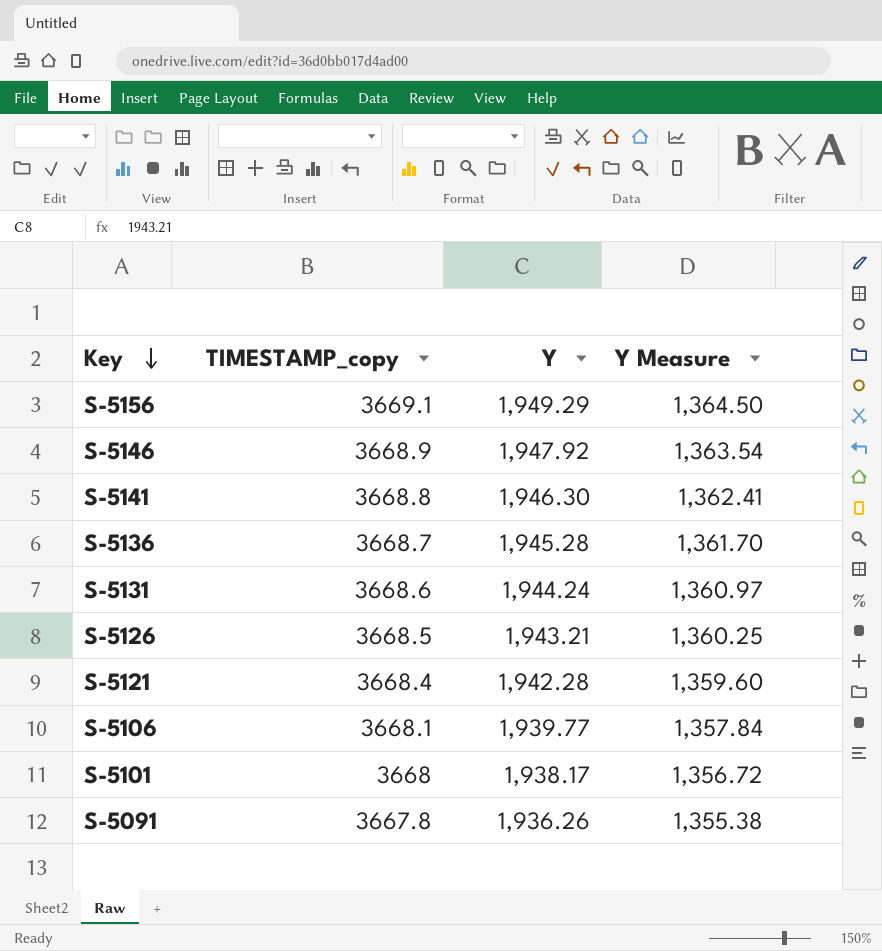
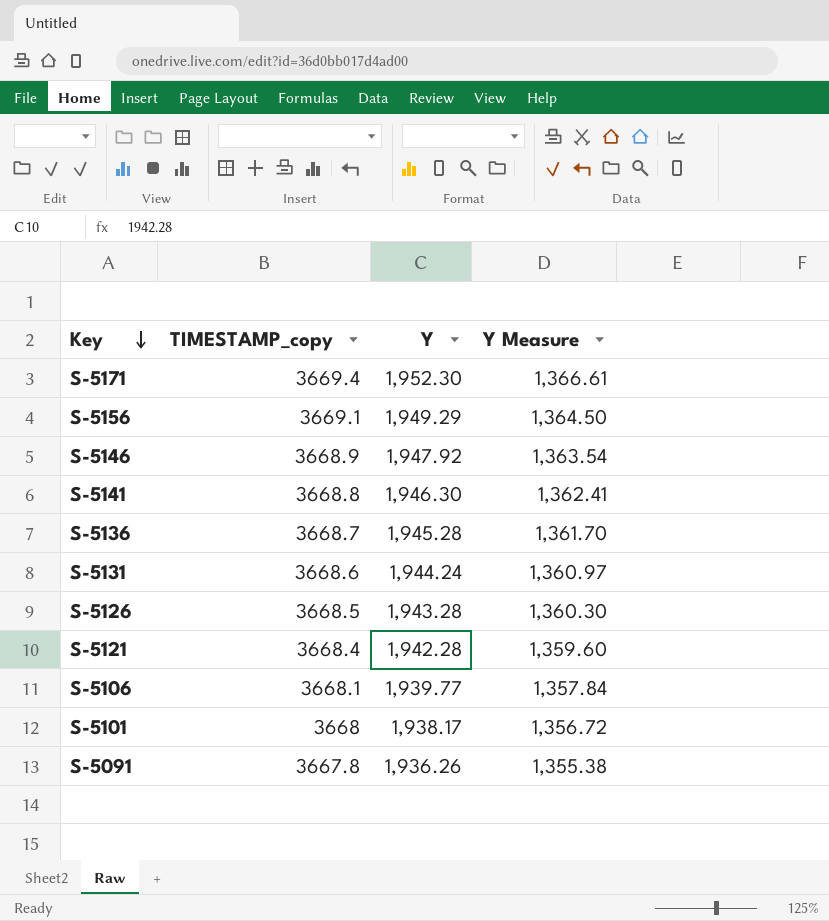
row S-5171: none -> 3669.4 | 1,952.30 | 1,366.61
S-5126 | Y: 1,943.21 -> 1,943.28
S-5126 | Y Measure: 1,360.25 -> 1,360.30

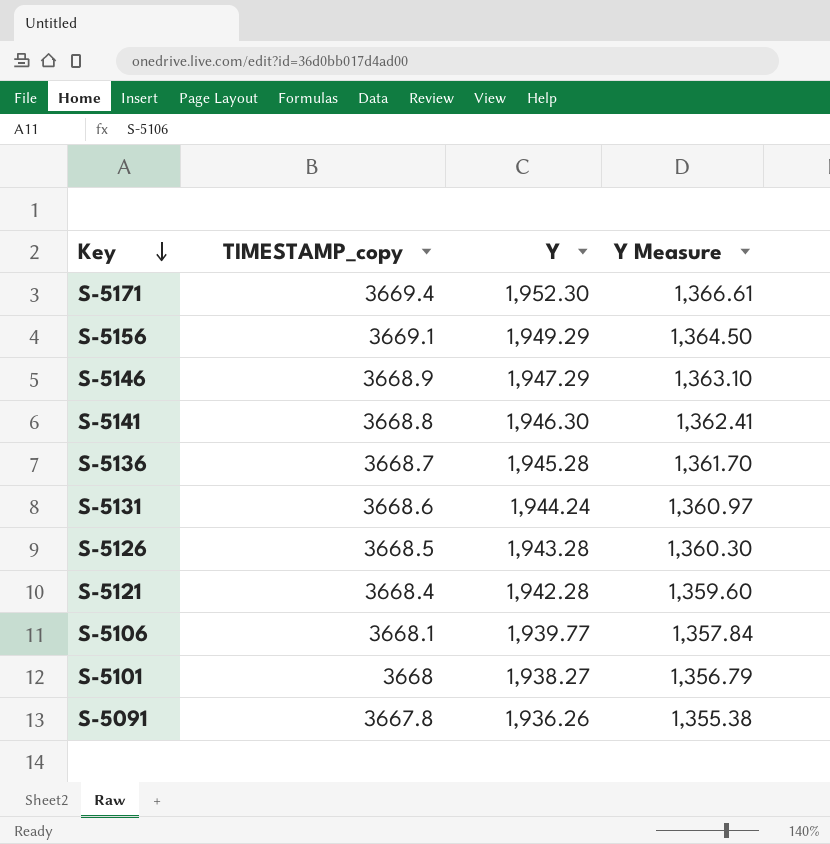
S-5146 | Y: 1,947.92 -> 1,947.29
S-5146 | Y Measure: 1,363.54 -> 1,363.10
S-5101 | Y: 1,938.17 -> 1,938.27
S-5101 | Y Measure: 1,356.72 -> 1,356.79

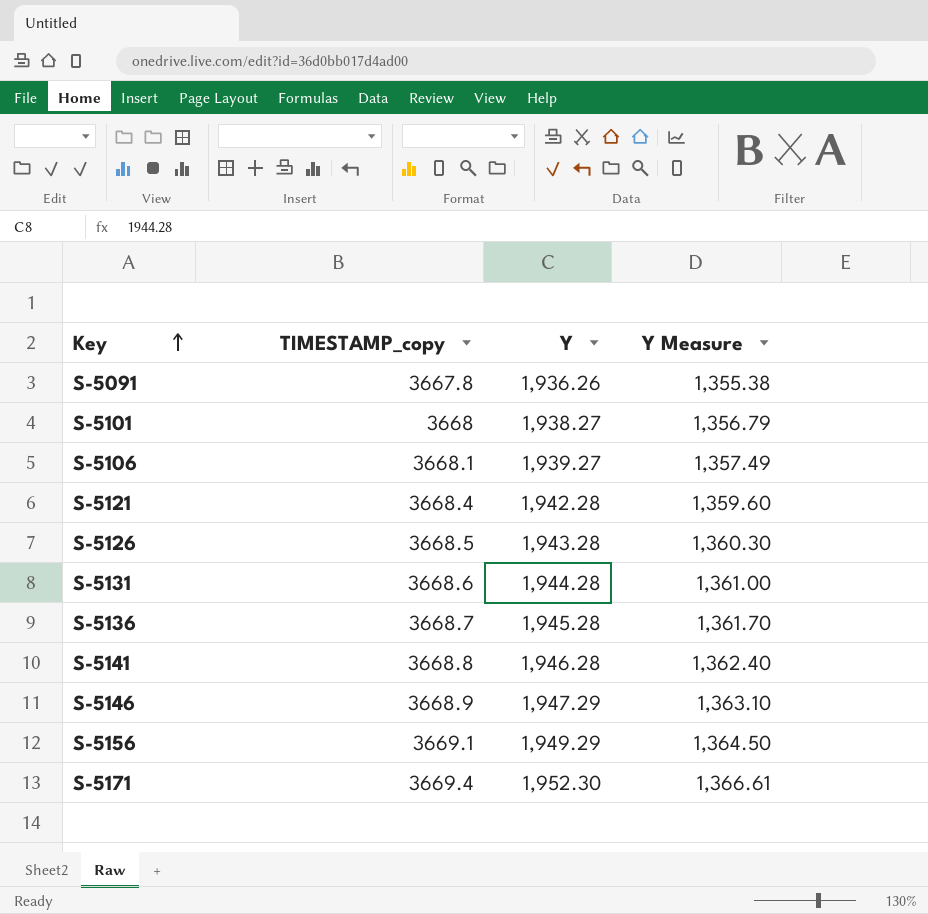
row order: Key descending -> Key ascending
S-5106 | Y: 1,939.77 -> 1,939.27
S-5106 | Y Measure: 1,357.84 -> 1,357.49
S-5131 | Y: 1,944.24 -> 1,944.28
S-5131 | Y Measure: 1,360.97 -> 1,361.00
S-5141 | Y: 1,946.30 -> 1,946.28
S-5141 | Y Measure: 1,362.41 -> 1,362.40

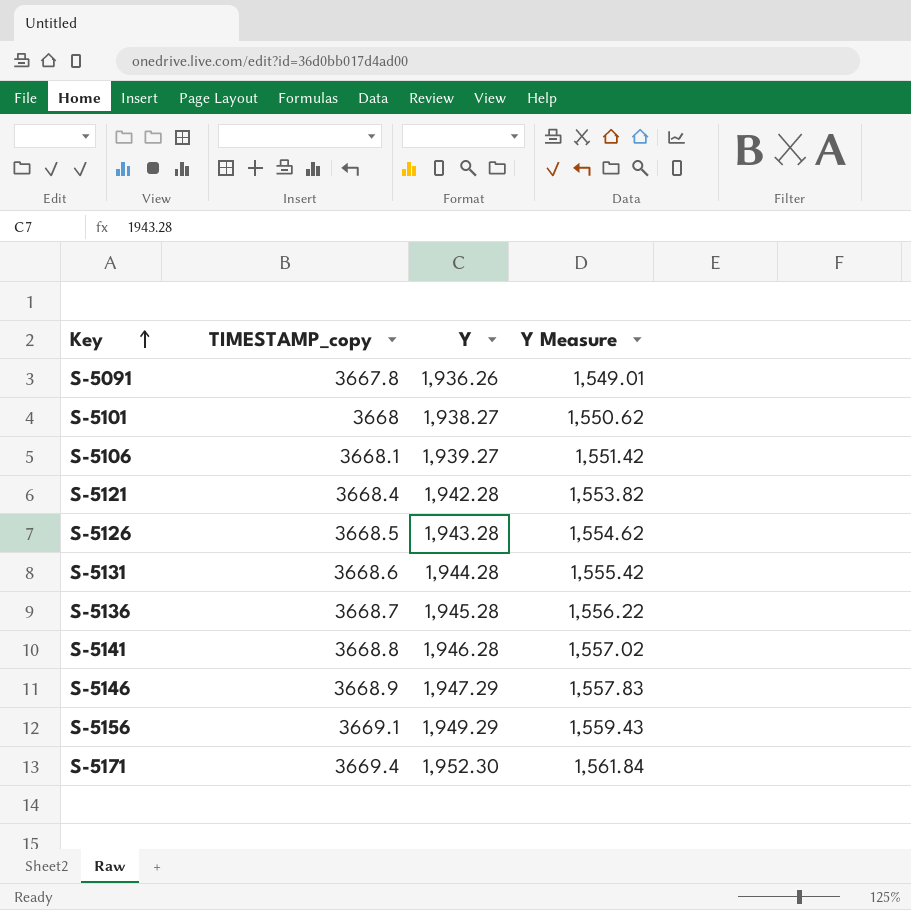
column Y Measure | formula: [Y] * 0.7 -> [Y] * 0.8

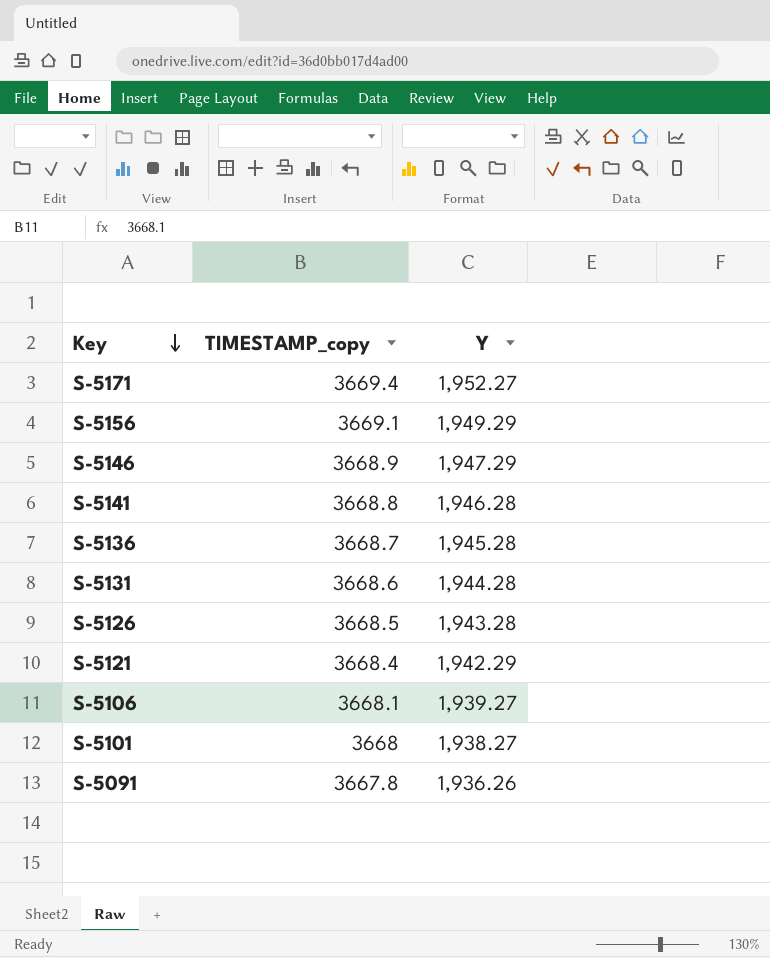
row order: Key ascending -> Key descending
column Y Measure | formula: [Y] * 0.8 -> none
S-5171 | Y: 1,952.30 -> 1,952.27
S-5121 | Y: 1,942.28 -> 1,942.29

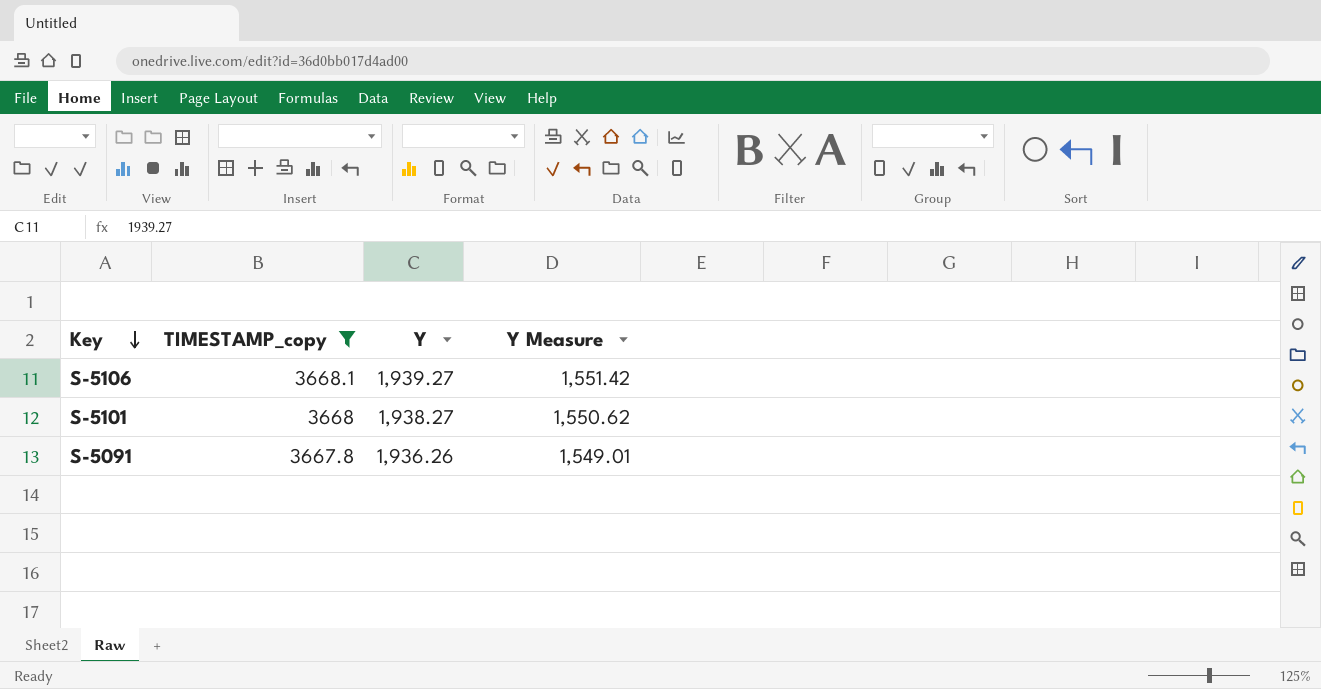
filter: none -> TIMESTAMP_copy <= 3668.1
column Y Measure | formula: none -> [Y] * 0.8

